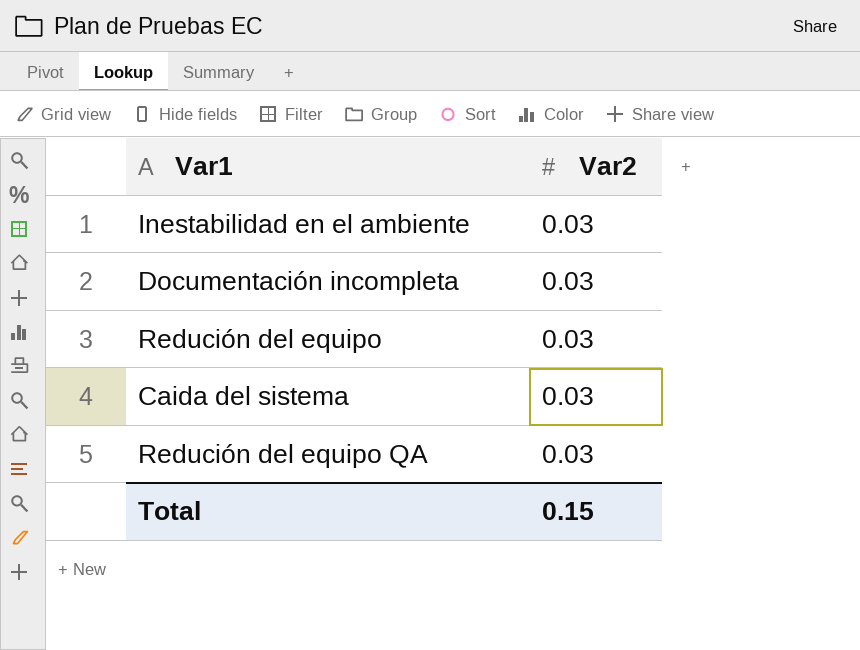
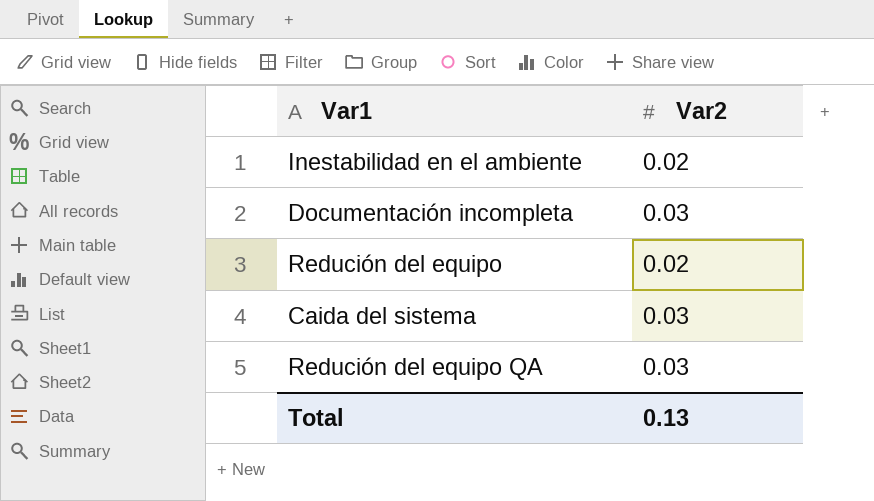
Inestabilidad en el ambiente | Var2: 0.03 -> 0.02
Redución del equipo | Var2: 0.03 -> 0.02
Total | Var2: 0.15 -> 0.13

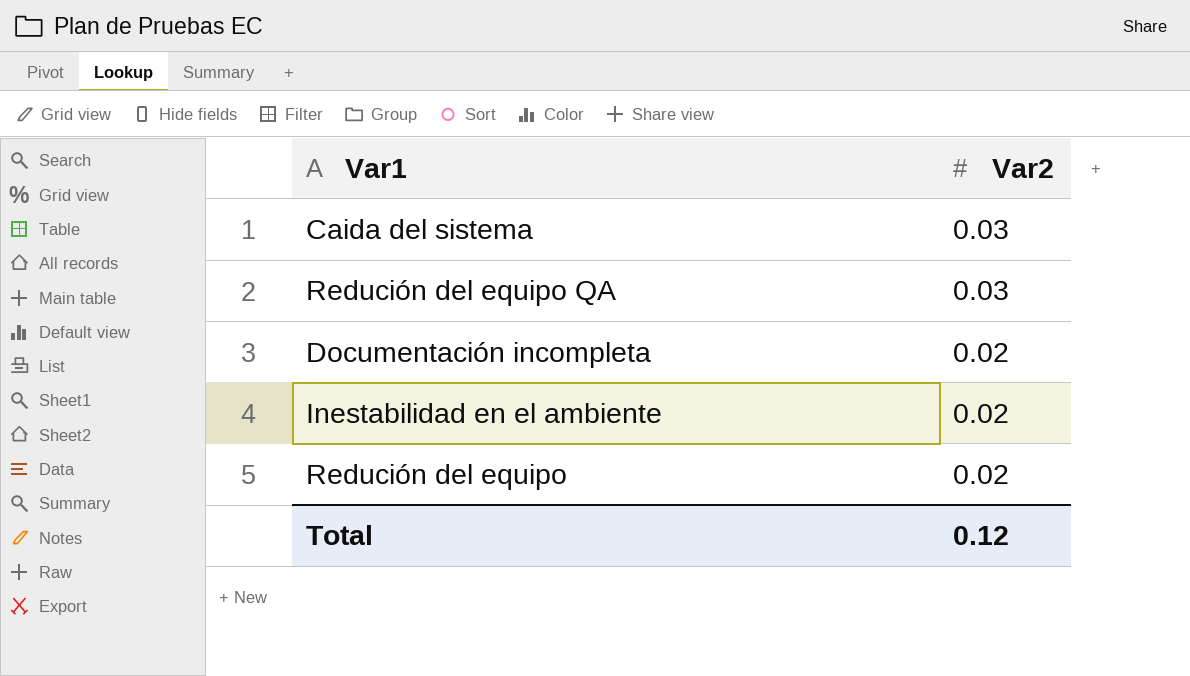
row order: none -> Var2 descending
Documentación incompleta | Var2: 0.03 -> 0.02
Total | Var2: 0.13 -> 0.12

